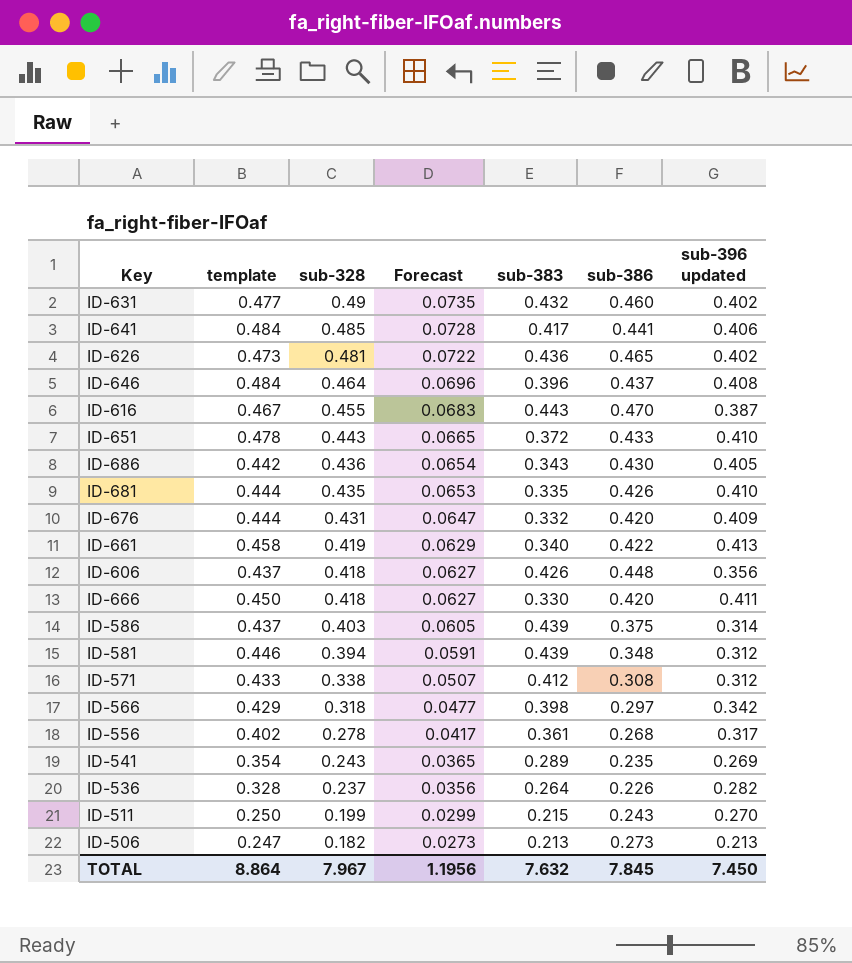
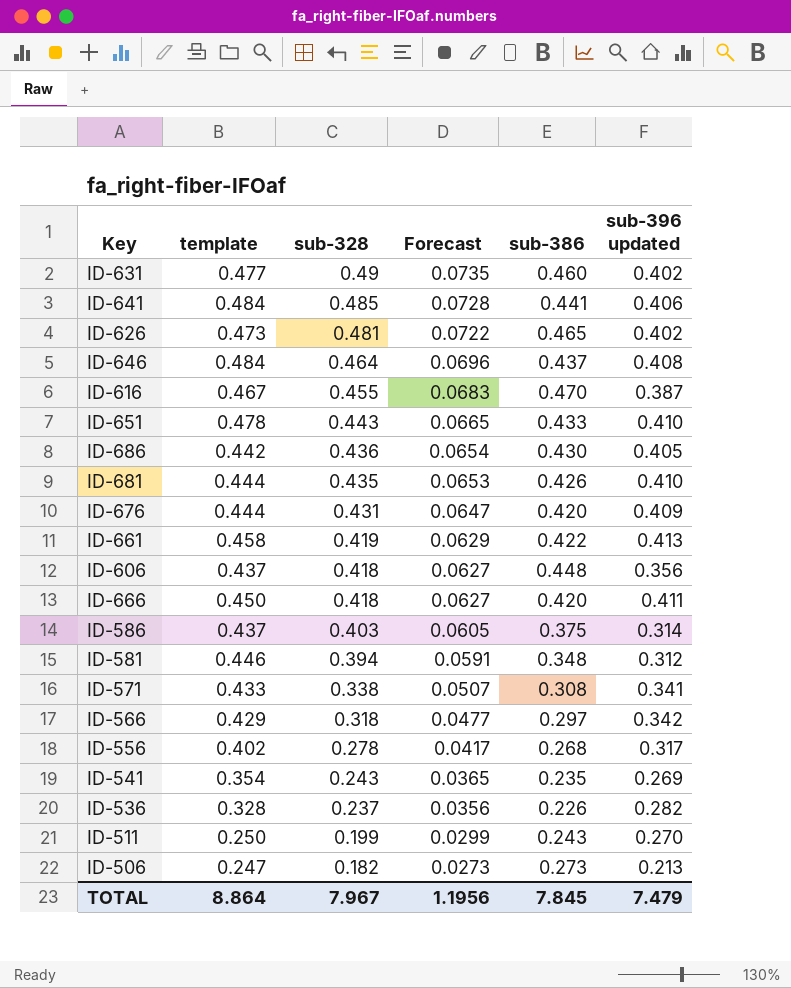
column sub-383 | position: 5 -> none
ID-571 | sub-396 updated: 0.312 -> 0.341
TOTAL | sub-396 updated: 7.450 -> 7.479

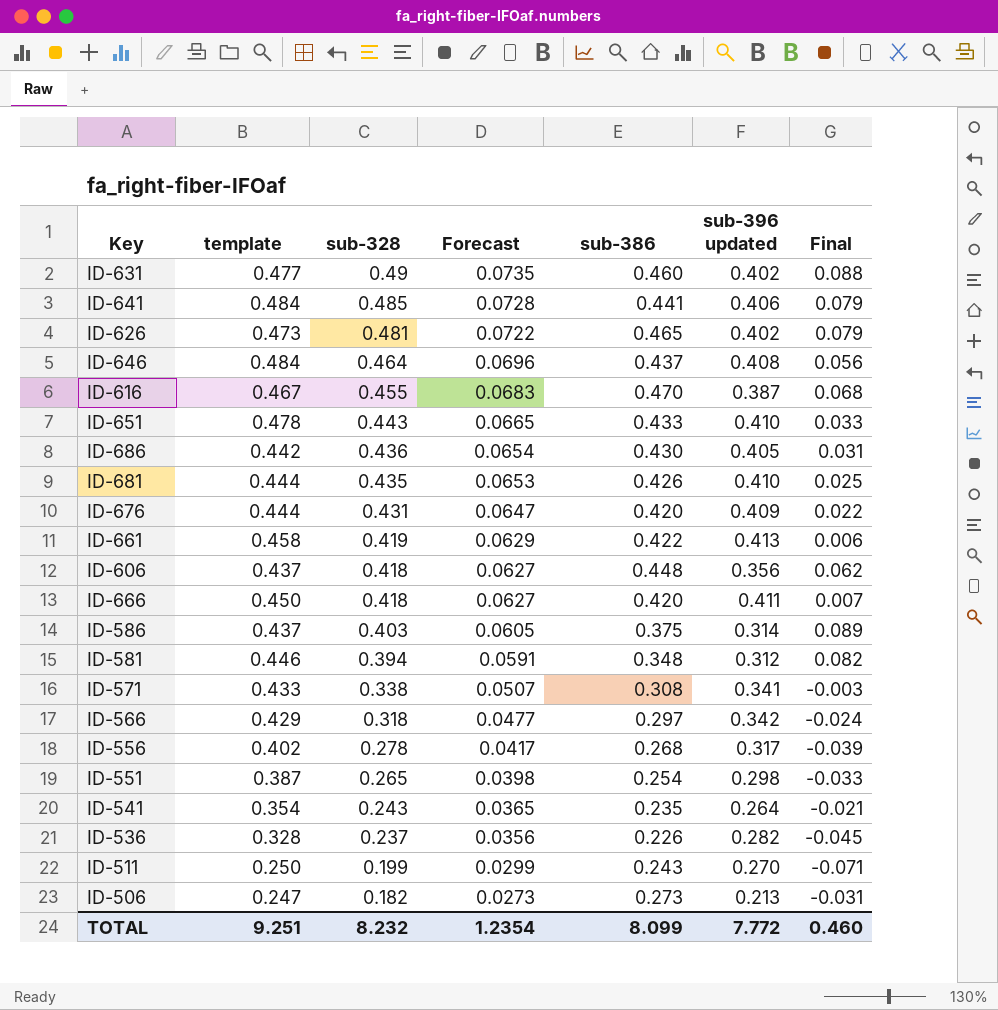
column Final | formula: none -> [sub-328] - [sub-396 updated]
row ID-551: none -> 0.387 | 0.265 | 0.0398 | 0.254 | 0.298 | -0.033
ID-541 | sub-396 updated: 0.269 -> 0.264
TOTAL | template: 8.864 -> 9.251
TOTAL | sub-328: 7.967 -> 8.232
TOTAL | Forecast: 1.1956 -> 1.2354
TOTAL | sub-386: 7.845 -> 8.099
TOTAL | sub-396 updated: 7.479 -> 7.772

